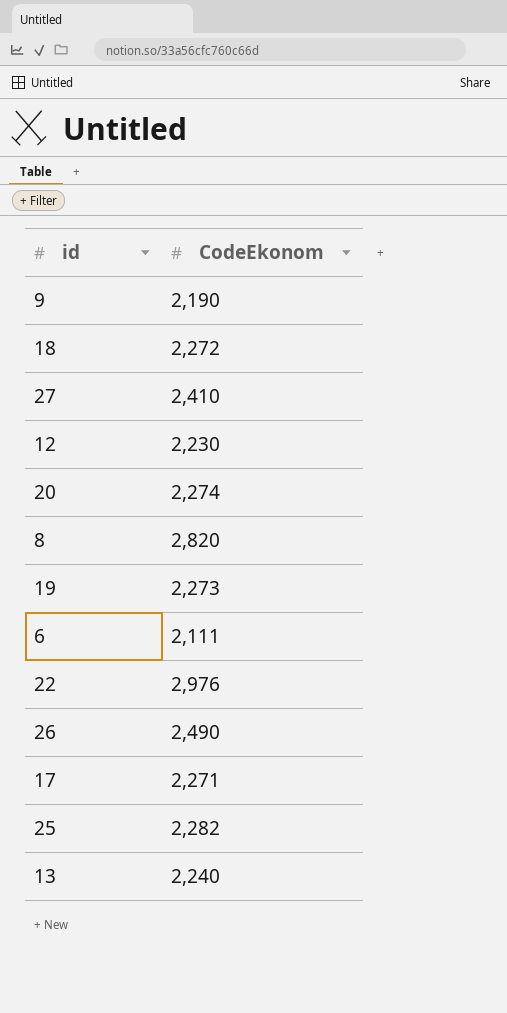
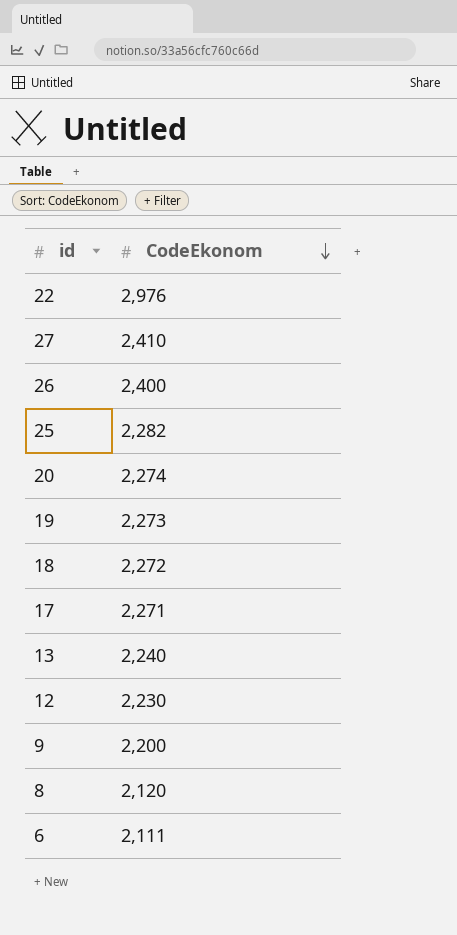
row order: none -> CodeEkonom descending
26 | CodeEkonom: 2,490 -> 2,400
9 | CodeEkonom: 2,190 -> 2,200
8 | CodeEkonom: 2,820 -> 2,120

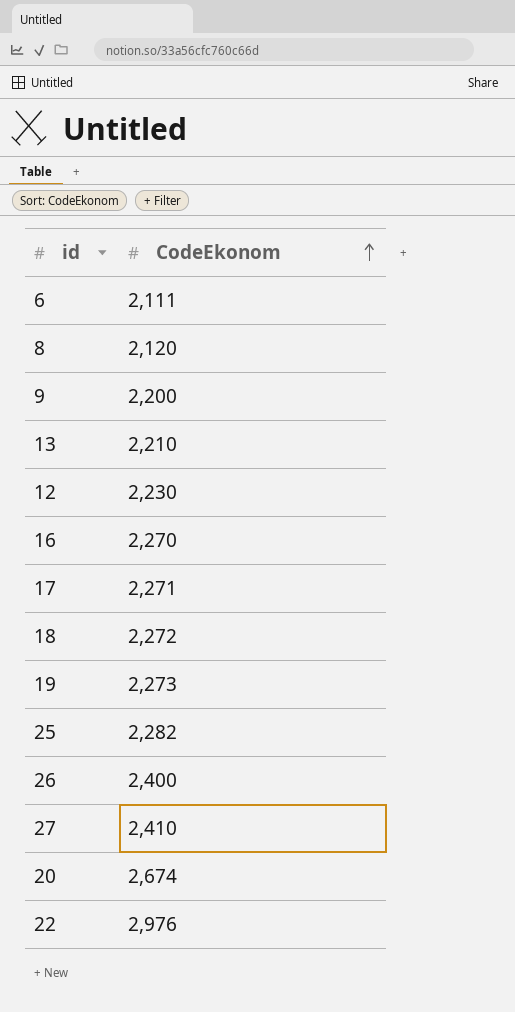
row order: CodeEkonom descending -> CodeEkonom ascending
13 | CodeEkonom: 2,240 -> 2,210
row 16: none -> 2,270
20 | CodeEkonom: 2,274 -> 2,674

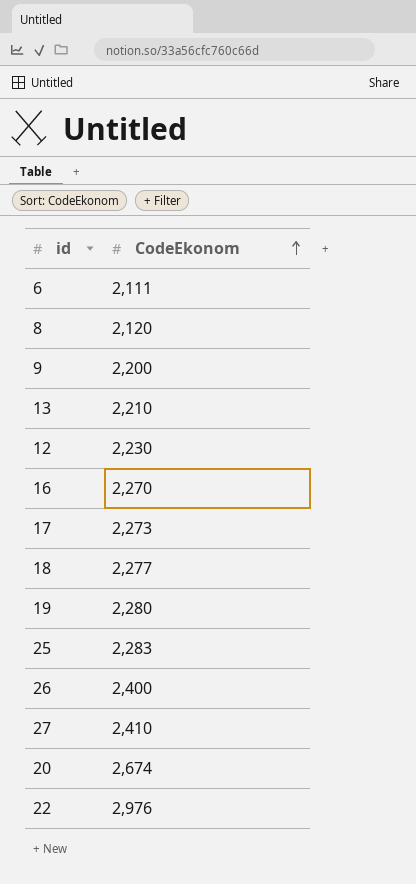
17 | CodeEkonom: 2,271 -> 2,273
18 | CodeEkonom: 2,272 -> 2,277
19 | CodeEkonom: 2,273 -> 2,280
25 | CodeEkonom: 2,282 -> 2,283

